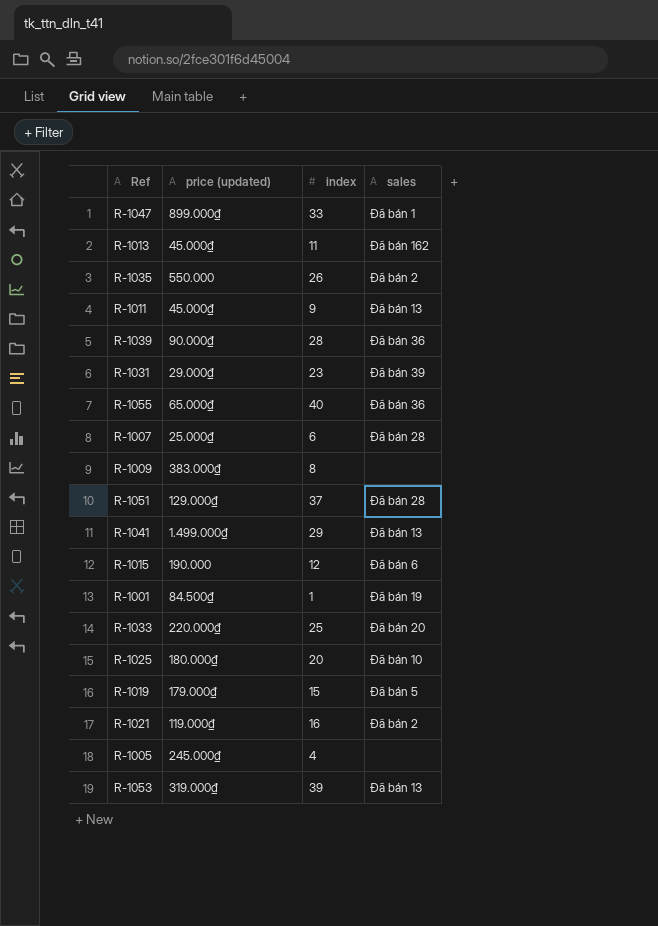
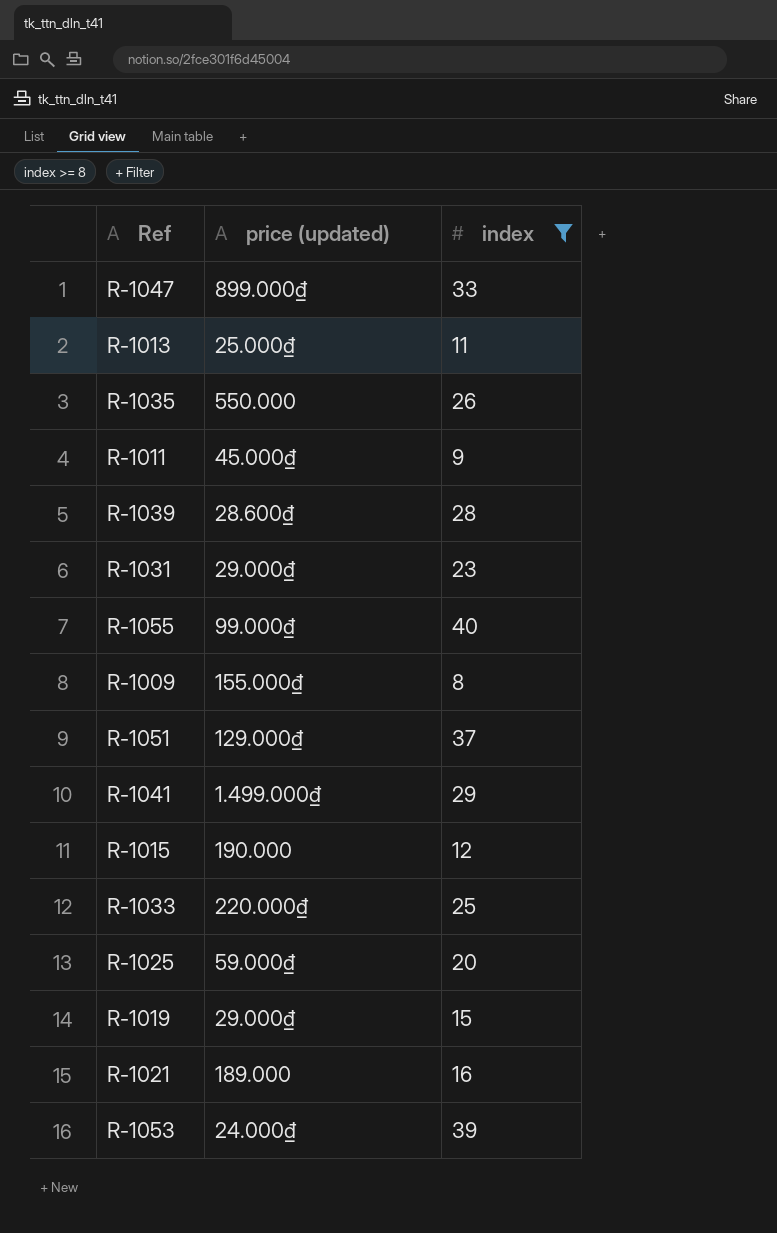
filter: none -> index >= 8
column sales | position: 4 -> none
R-1013 | price (updated): 45.000₫ -> 25.000₫
R-1039 | price (updated): 90.000₫ -> 28.600₫
R-1055 | price (updated): 65.000₫ -> 99.000₫
R-1009 | price (updated): 383.000₫ -> 155.000₫
R-1025 | price (updated): 180.000₫ -> 59.000₫
R-1019 | price (updated): 179.000₫ -> 29.000₫
R-1021 | price (updated): 119.000₫ -> 189.000
R-1053 | price (updated): 319.000₫ -> 24.000₫

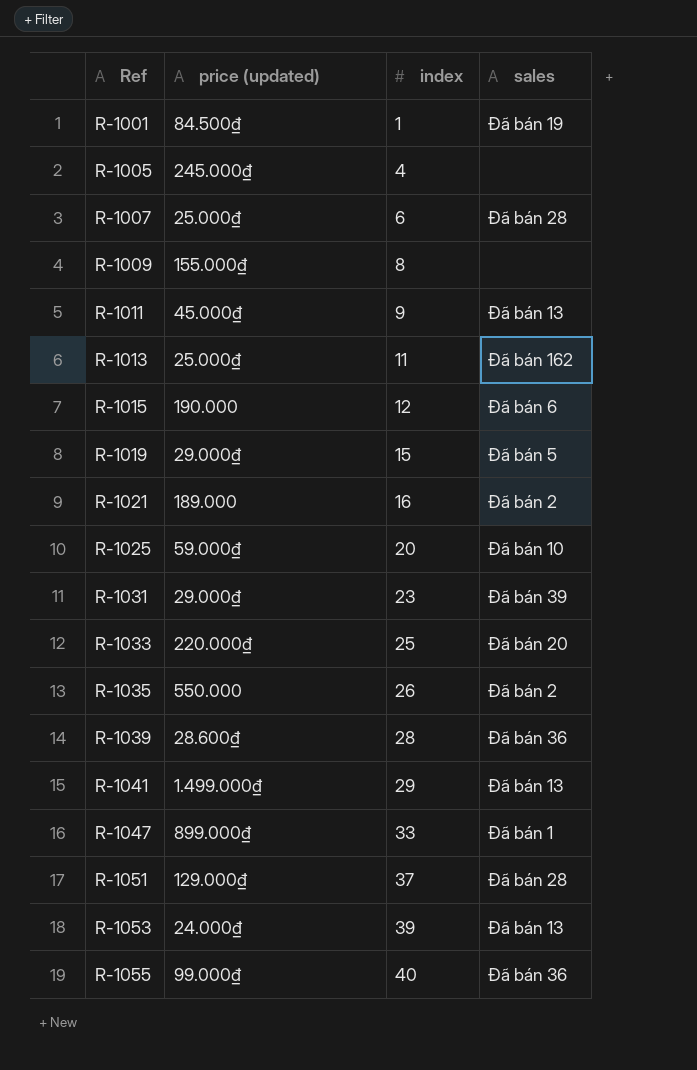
filter: index >= 8 -> none
row order: none -> Ref ascending
column sales | position: none -> 4

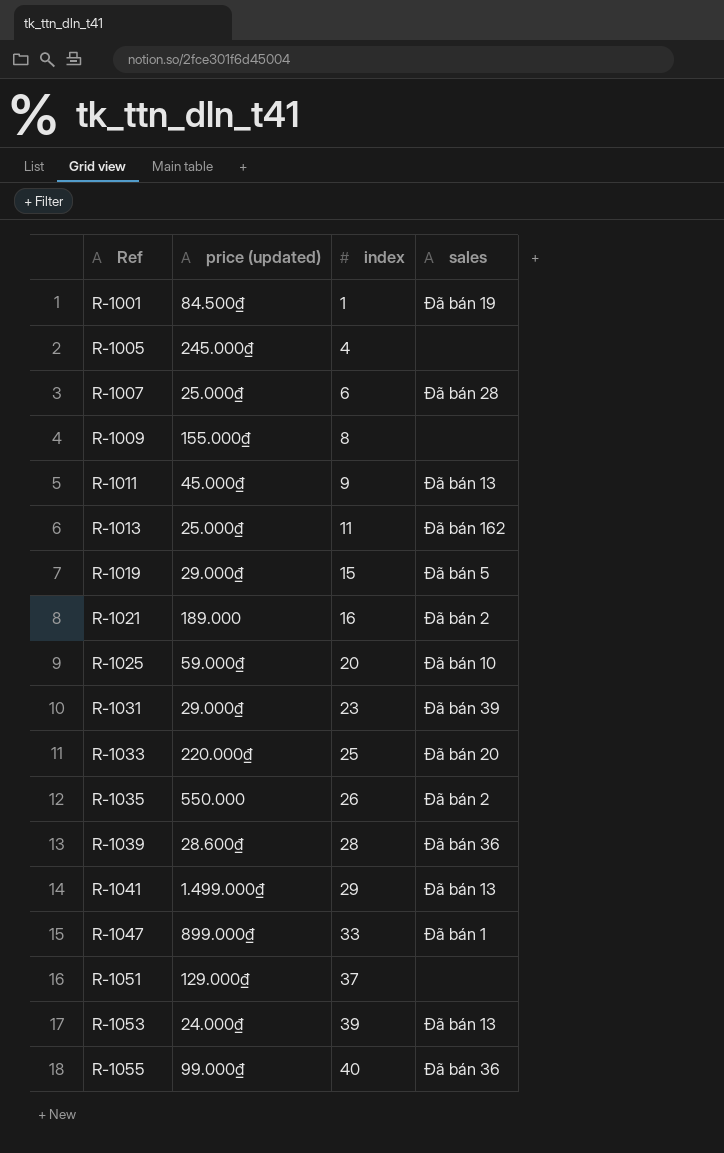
row R-1015: 190.000 | 12 | Đã bán 6 -> none
R-1051 | sales: Đã bán 28 -> none

